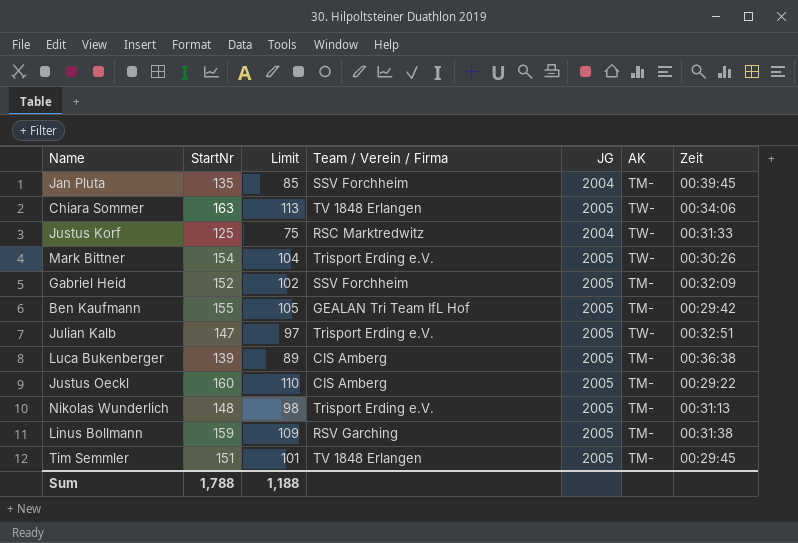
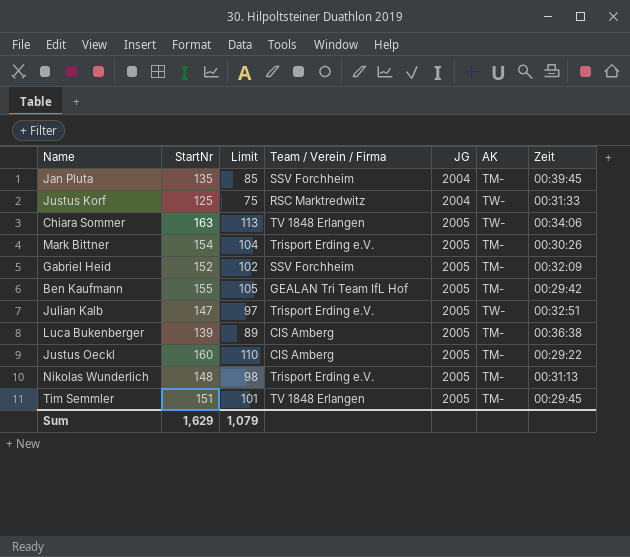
row order: none -> JG ascending
row Linus Bollmann: 159 | 109 | RSV Garching | 2005 | TM- | 00:31:38 -> none
Mark Bittner | AK: TW- -> TM-
Sum | StartNr: 1,788 -> 1,629
Sum | Limit: 1,188 -> 1,079

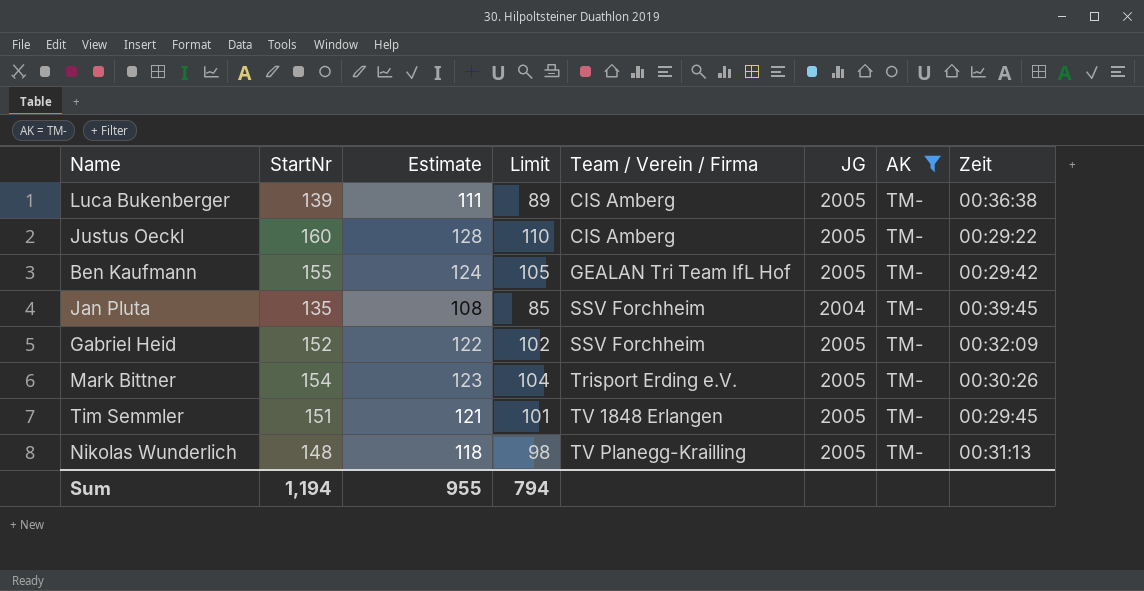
filter: none -> AK = TM-
row order: JG ascending -> Team / Verein / Firma ascending
column Estimate | formula: none -> [StartNr] * 0.8
Nikolas Wunderlich | Team / Verein / Firma: Trisport Erding e.V. -> TV Planegg-Krailling
Sum | StartNr: 1,629 -> 1,194
Sum | Limit: 1,079 -> 794

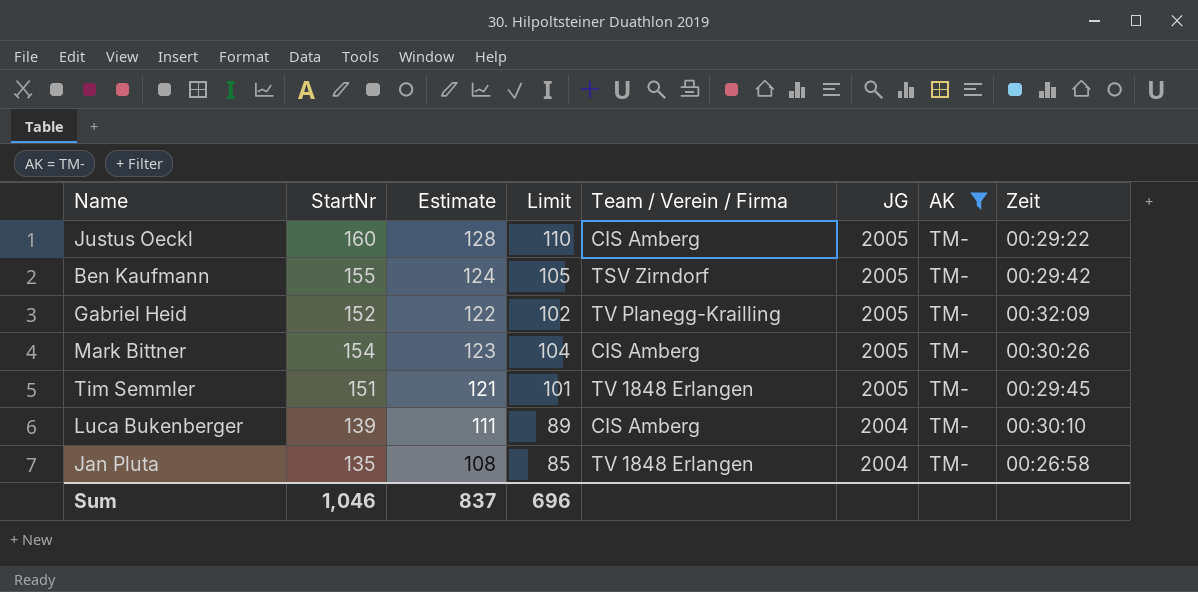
row order: Team / Verein / Firma ascending -> JG descending
row Nikolas Wunderlich: 148 | 118 | 98 | TV Planegg-Krailling | 2005 | TM- | 00:31:13 -> none
Ben Kaufmann | Team / Verein / Firma: GEALAN Tri Team IfL Hof -> TSV Zirndorf
Gabriel Heid | Team / Verein / Firma: SSV Forchheim -> TV Planegg-Krailling
Mark Bittner | Team / Verein / Firma: Trisport Erding e.V. -> CIS Amberg
Luca Bukenberger | JG: 2005 -> 2004
Luca Bukenberger | Zeit: 00:36:38 -> 00:30:10
Jan Pluta | Team / Verein / Firma: SSV Forchheim -> TV 1848 Erlangen
Jan Pluta | Zeit: 00:39:45 -> 00:26:58
Sum | StartNr: 1,194 -> 1,046
Sum | Estimate: 955 -> 837
Sum | Limit: 794 -> 696

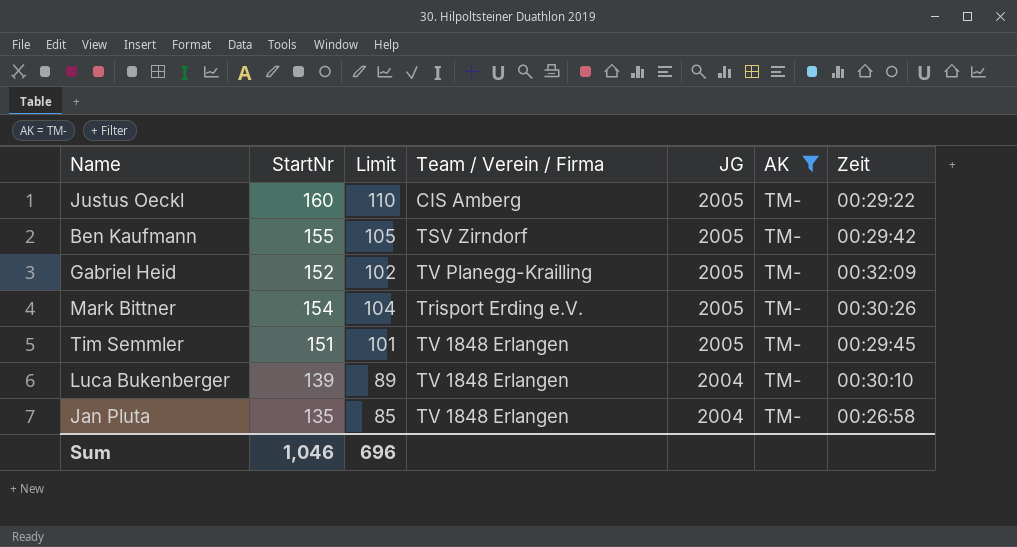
column Estimate | formula: [StartNr] * 0.8 -> none
Mark Bittner | Team / Verein / Firma: CIS Amberg -> Trisport Erding e.V.
Luca Bukenberger | Team / Verein / Firma: CIS Amberg -> TV 1848 Erlangen

